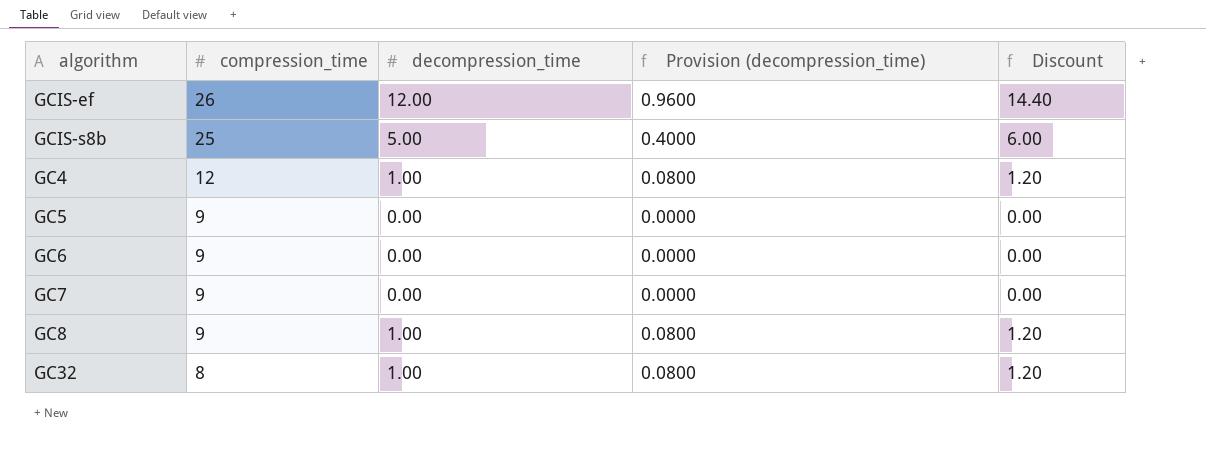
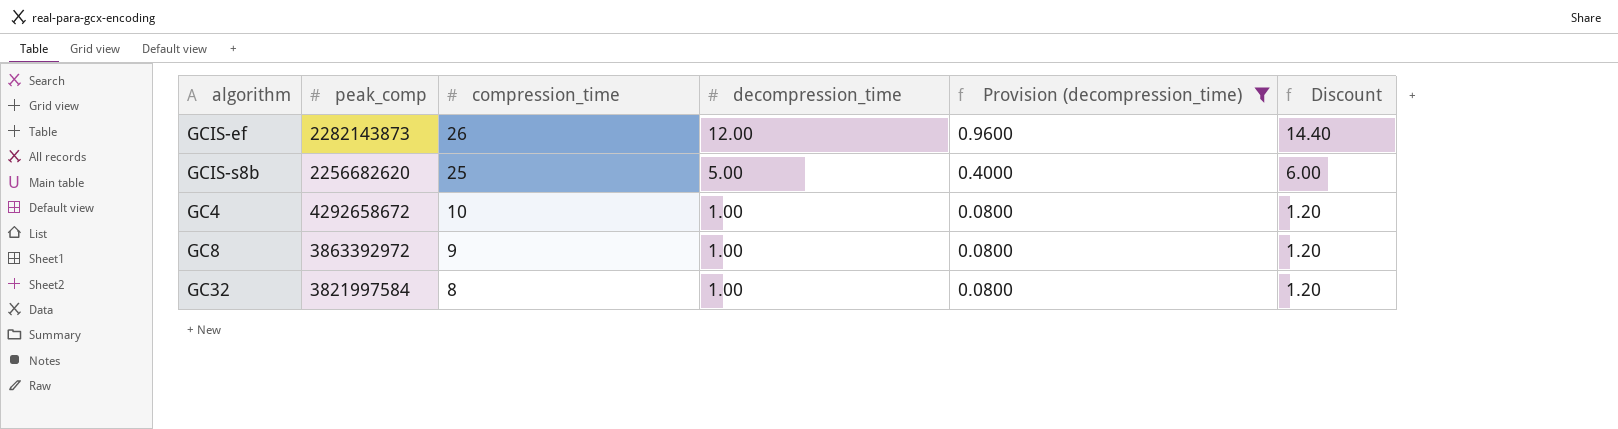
filter: none -> Provision (decompression_time) != 0.0000
column peak_comp | position: none -> 2
GC4 | compression_time: 12 -> 10

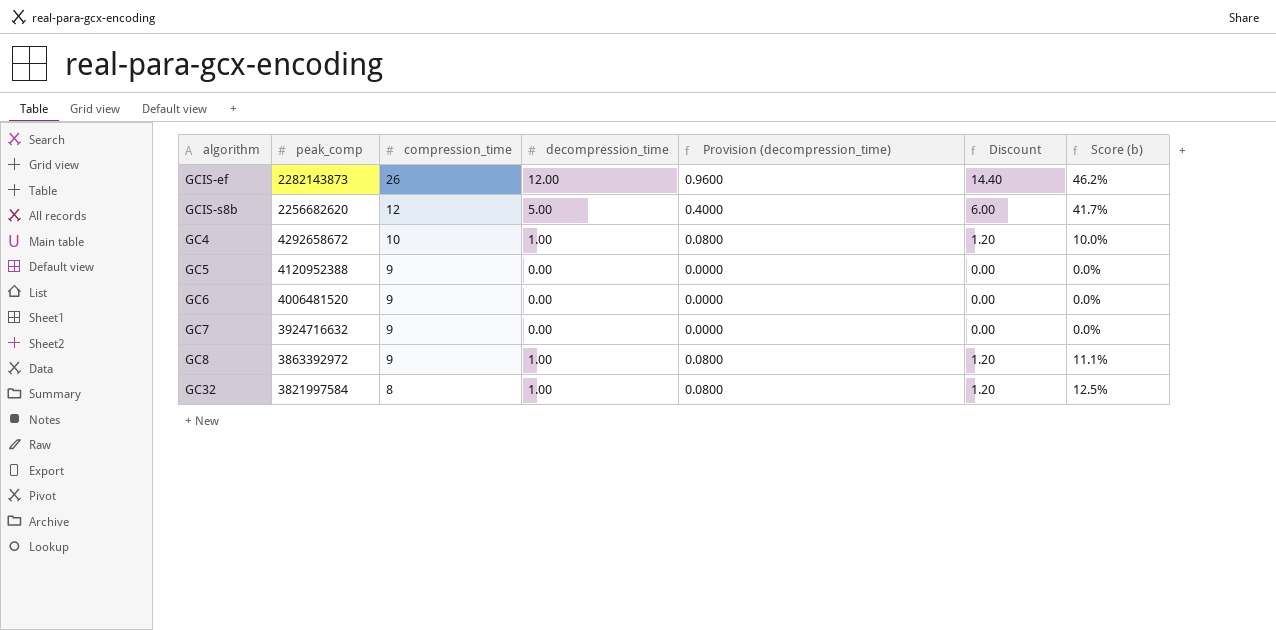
filter: Provision (decompression_time) != 0.0000 -> none
column Score (b) | formula: none -> [decompression_time] / [compression_time]
GCIS-s8b | compression_time: 25 -> 12

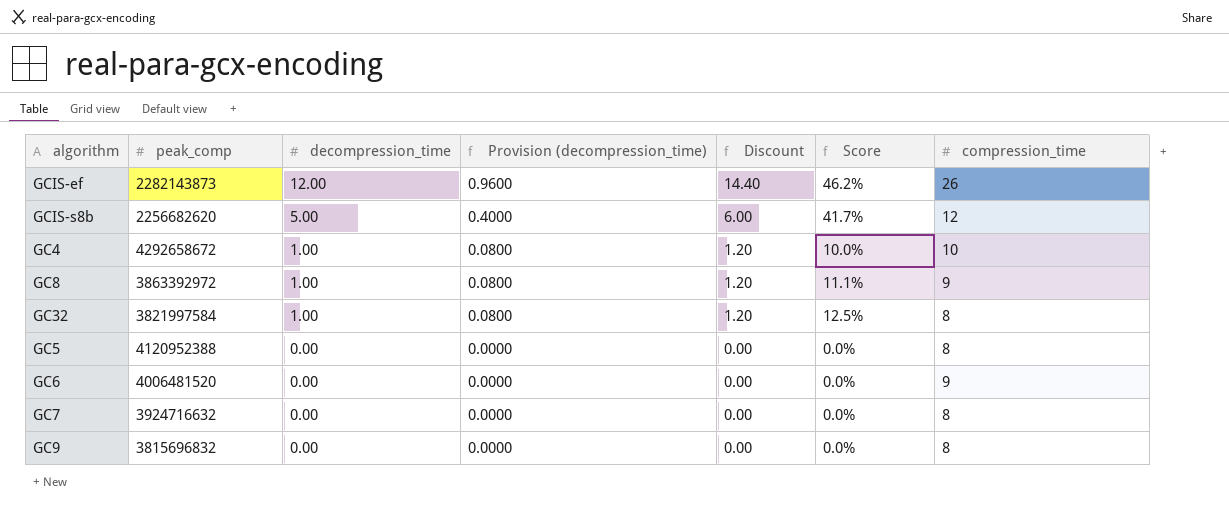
row order: compression_time descending -> decompression_time descending
column name: Score (b) -> Score
column compression_time | position: 3 -> 7
GC5 | compression_time: 9 -> 8
GC7 | compression_time: 9 -> 8
row GC9: none -> 3815696832 | 0.00 | 0.0000 | 0.00 | 0.0% | 8

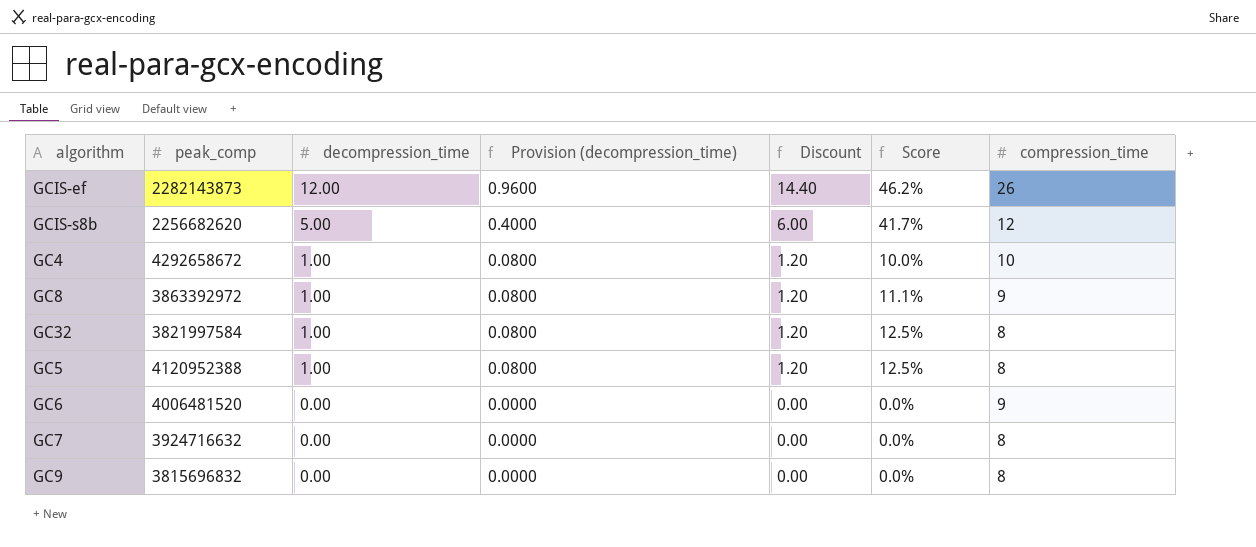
GC5 | decompression_time: 0.00 -> 1.00
GC5 | Provision (decompression_time): 0.0000 -> 0.0800
GC5 | Discount: 0.00 -> 1.20
GC5 | Score: 0.0% -> 12.5%

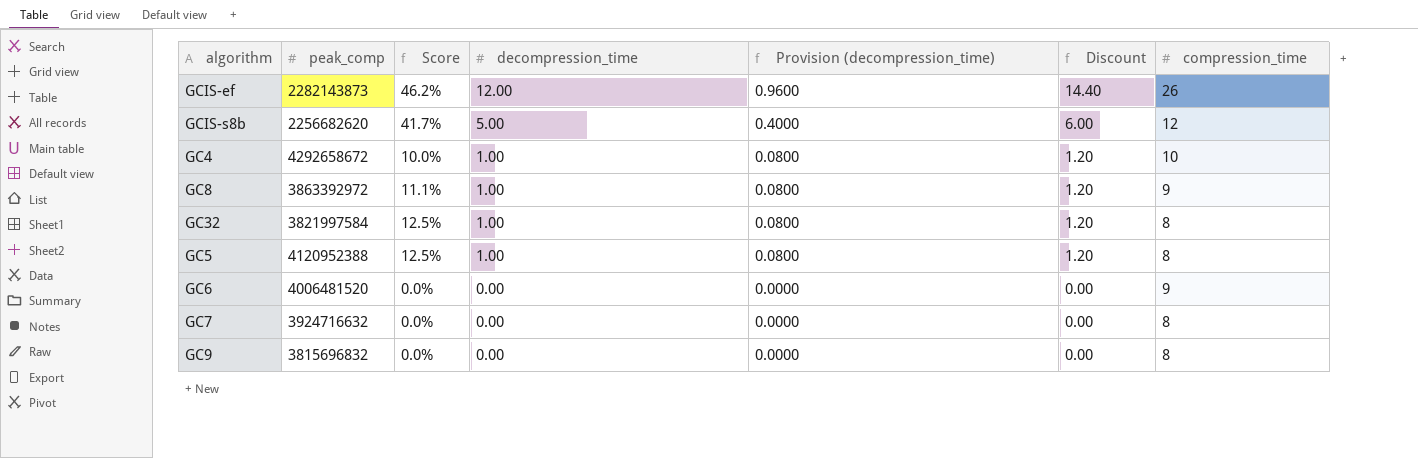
column Score | position: 6 -> 3

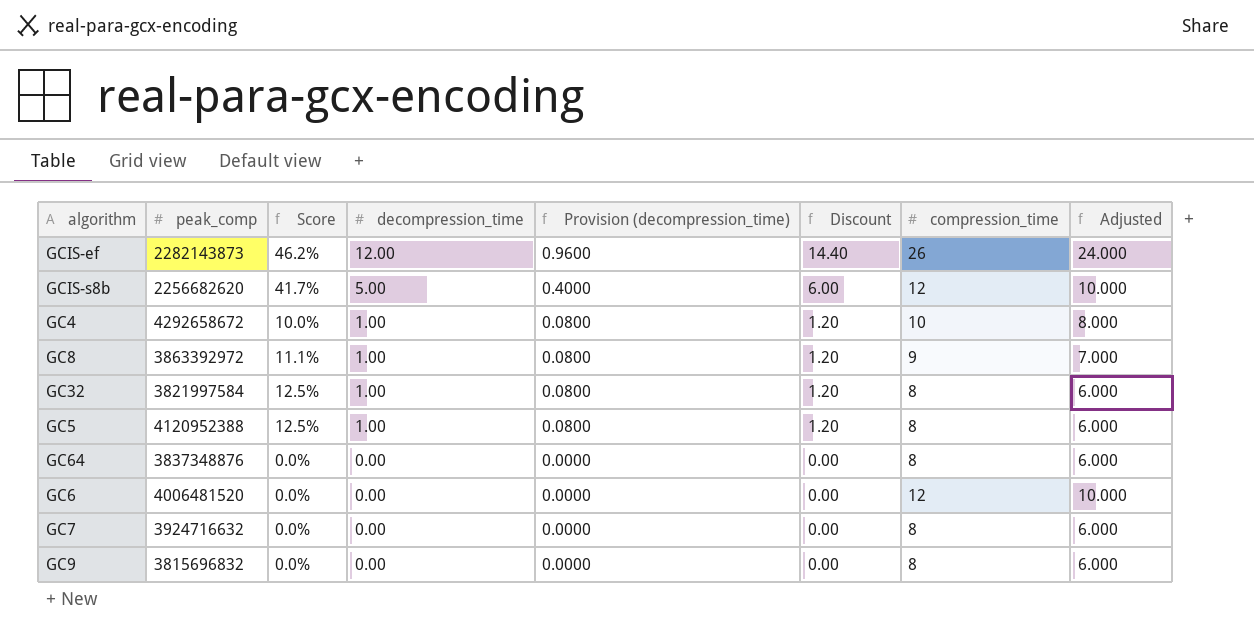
column Adjusted | formula: none -> [compression_time] - 2
row GC64: none -> 3837348876 | 0.0% | 0.00 | 0.0000 | 0.00 | 8 | 6.000
GC6 | compression_time: 9 -> 12

